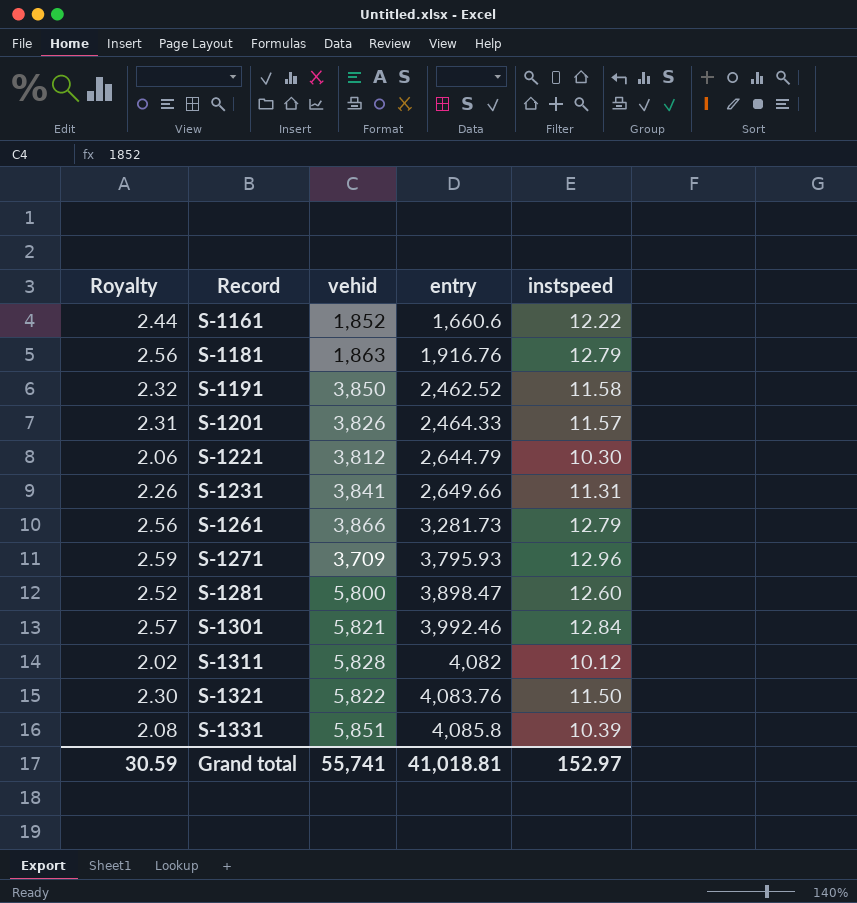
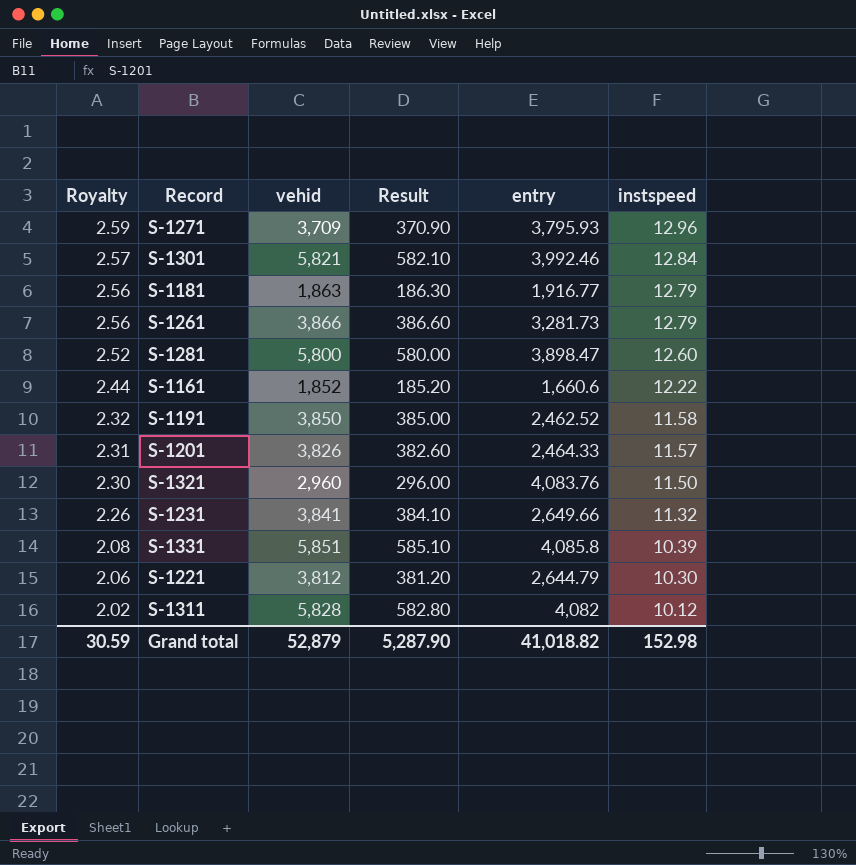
row order: Record ascending -> Royalty descending
column Result | formula: none -> [vehid] * 0.1
S-1181 | entry: 1,916.76 -> 1,916.77
S-1321 | vehid: 5,822 -> 2,960
S-1231 | instspeed: 11.31 -> 11.32
Grand total | vehid: 55,741 -> 52,879
Grand total | entry: 41,018.81 -> 41,018.82
Grand total | instspeed: 152.97 -> 152.98

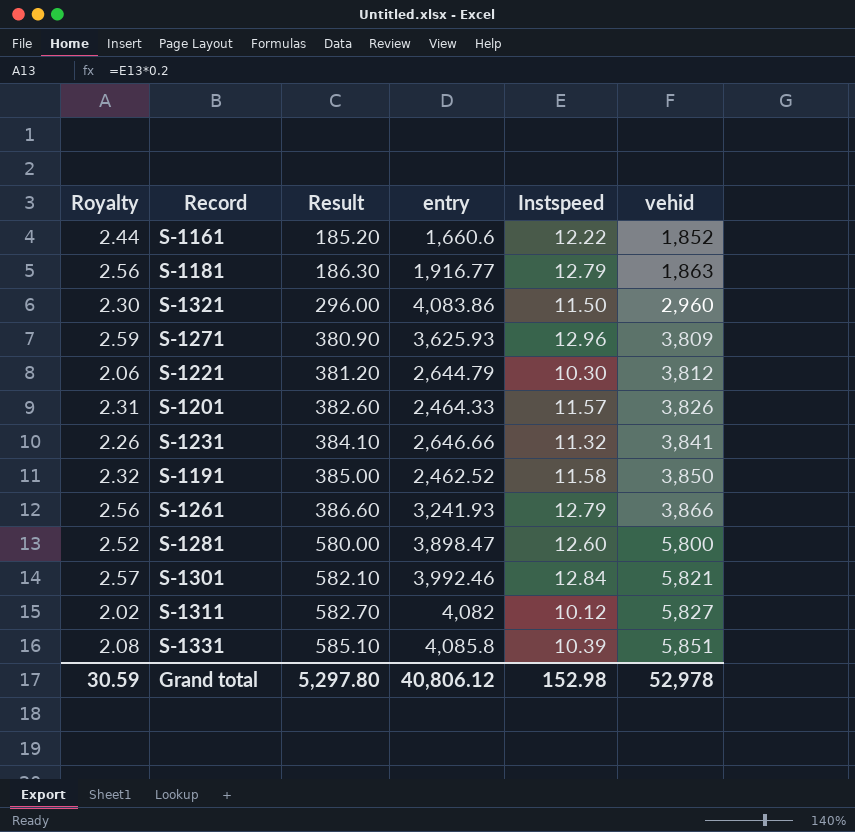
row order: Royalty descending -> Result ascending
column name: instspeed -> Instspeed
column vehid | position: 3 -> 6
S-1321 | entry: 4,083.76 -> 4,083.86
S-1271 | Result: 370.90 -> 380.90
S-1271 | entry: 3,795.93 -> 3,625.93
S-1271 | vehid: 3,709 -> 3,809
S-1231 | entry: 2,649.66 -> 2,646.66
S-1261 | entry: 3,281.73 -> 3,241.93
S-1311 | Result: 582.80 -> 582.70
S-1311 | vehid: 5,828 -> 5,827
Grand total | Result: 5,287.90 -> 5,297.80
Grand total | entry: 41,018.82 -> 40,806.12
Grand total | vehid: 52,879 -> 52,978

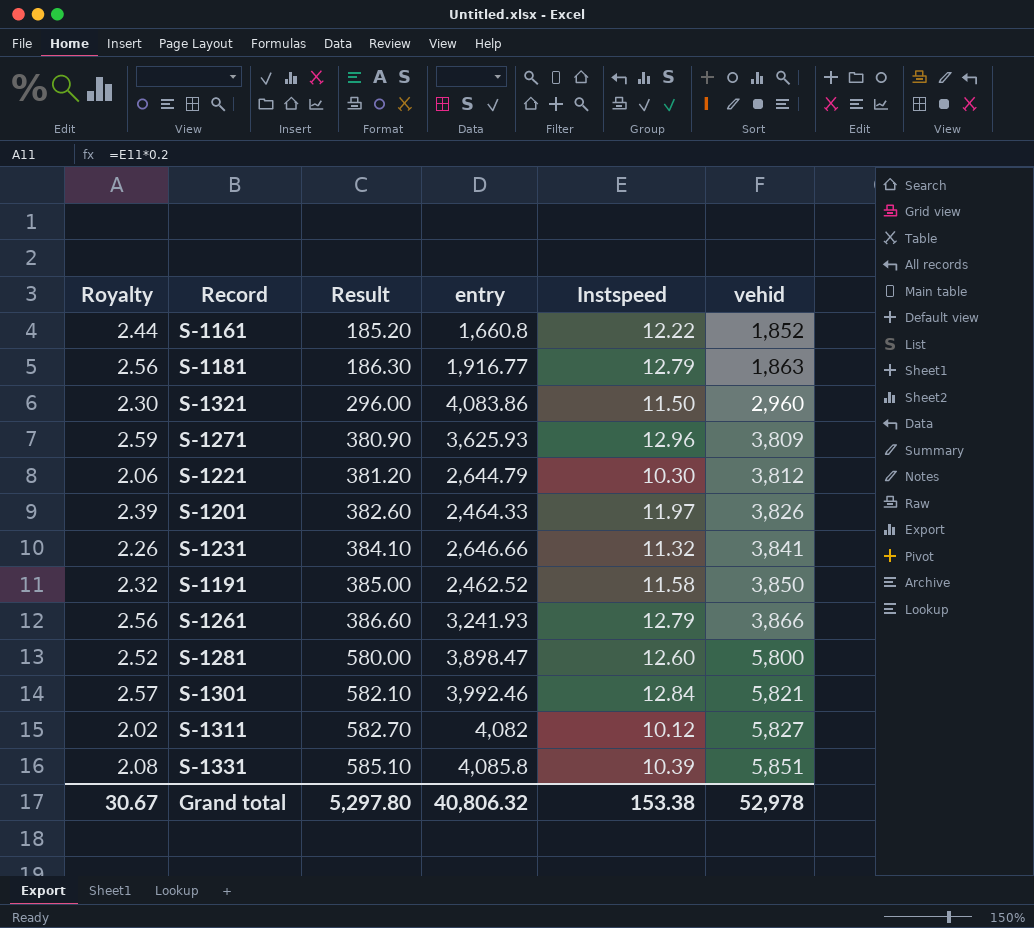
S-1161 | entry: 1,660.6 -> 1,660.8
S-1201 | Royalty: 2.31 -> 2.39
S-1201 | Instspeed: 11.57 -> 11.97
Grand total | Royalty: 30.59 -> 30.67
Grand total | entry: 40,806.12 -> 40,806.32
Grand total | Instspeed: 152.98 -> 153.38

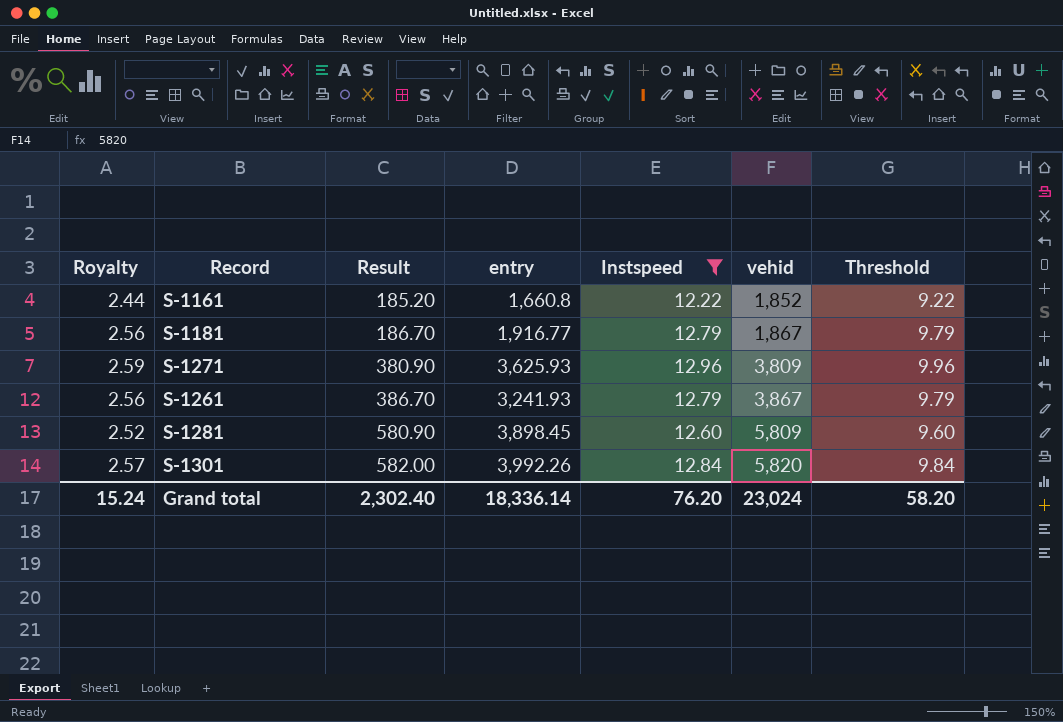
filter: none -> Instspeed >= 12.22
column Threshold | formula: none -> [Instspeed] - 3
S-1181 | Result: 186.30 -> 186.70
S-1181 | vehid: 1,863 -> 1,867
S-1261 | Result: 386.60 -> 386.70
S-1261 | vehid: 3,866 -> 3,867
S-1281 | Result: 580.00 -> 580.90
S-1281 | entry: 3,898.47 -> 3,898.45
S-1281 | vehid: 5,800 -> 5,809
S-1301 | Result: 582.10 -> 582.00
S-1301 | entry: 3,992.46 -> 3,992.26
S-1301 | vehid: 5,821 -> 5,820
Grand total | Royalty: 30.67 -> 15.24
Grand total | Result: 5,297.80 -> 2,302.40
Grand total | entry: 40,806.32 -> 18,336.14
Grand total | Instspeed: 153.38 -> 76.20
Grand total | vehid: 52,978 -> 23,024

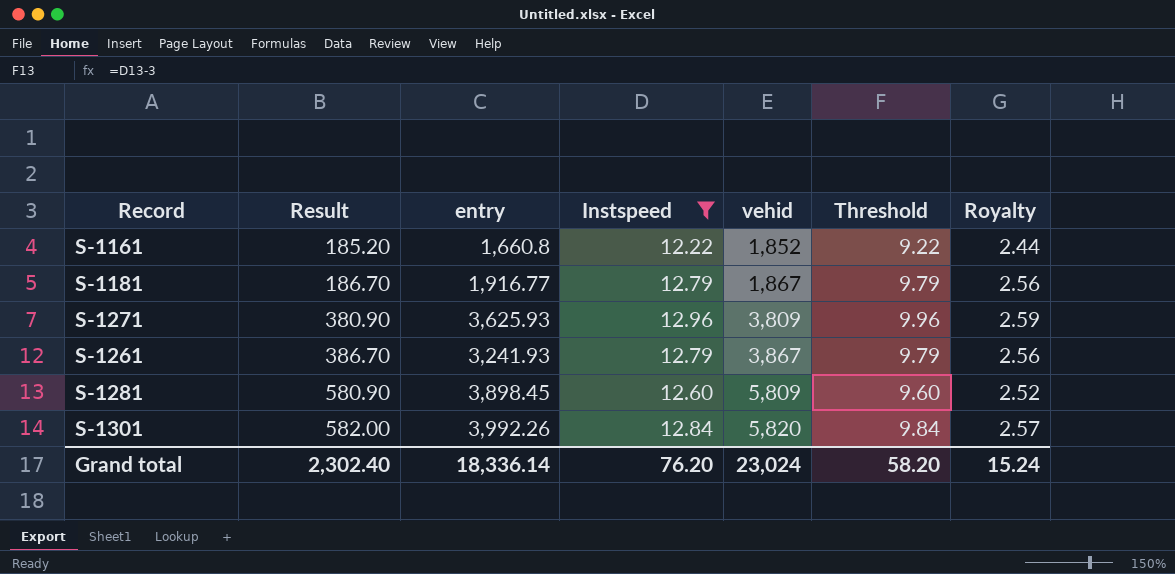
column Royalty | position: 1 -> 7

